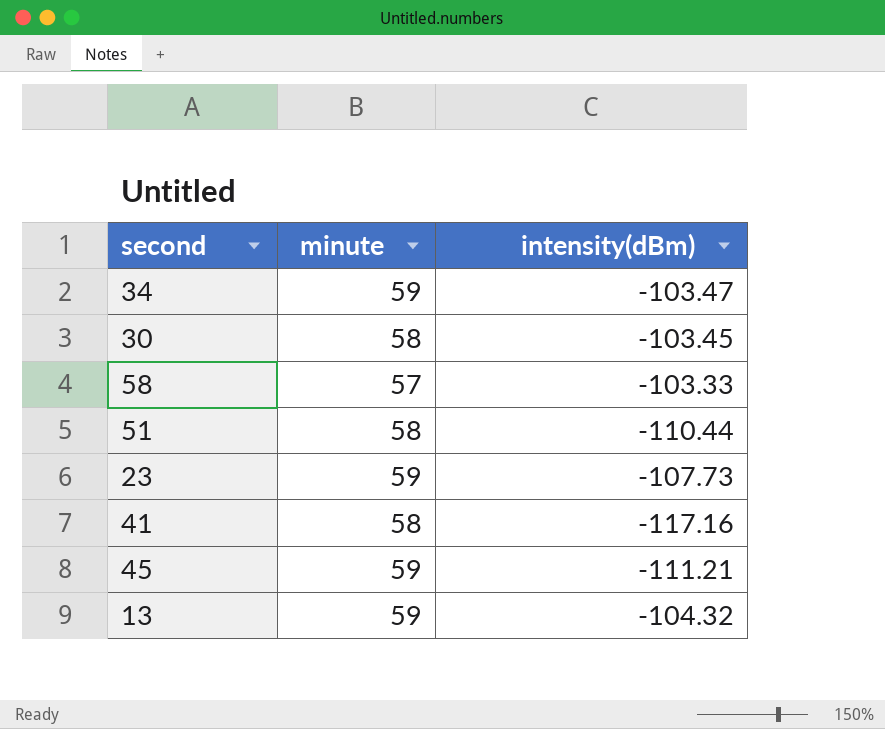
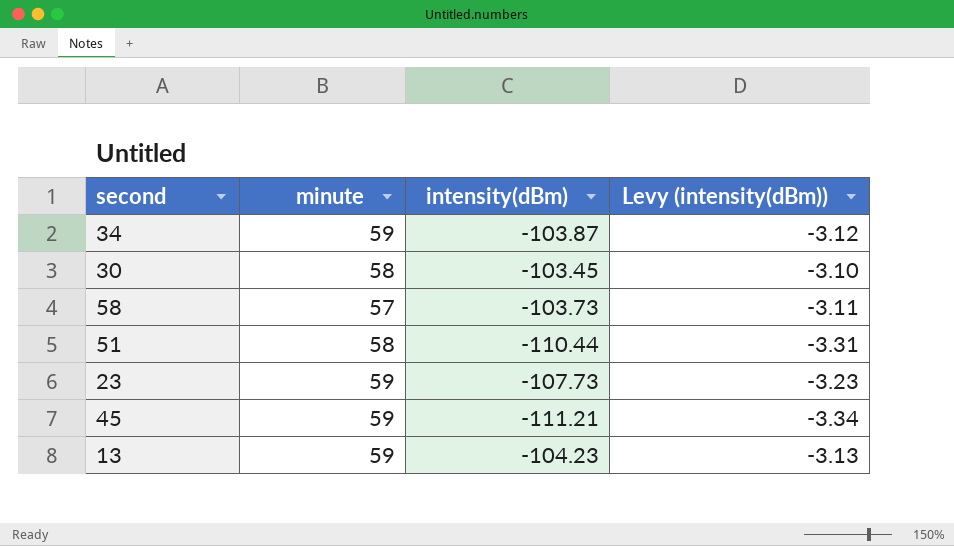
column Levy (intensity(dBm)) | formula: none -> [intensity(dBm)] * 0.03
row 41: 58 | -117.16 -> none
34 | intensity(dBm): -103.47 -> -103.87
58 | intensity(dBm): -103.33 -> -103.73
13 | intensity(dBm): -104.32 -> -104.23

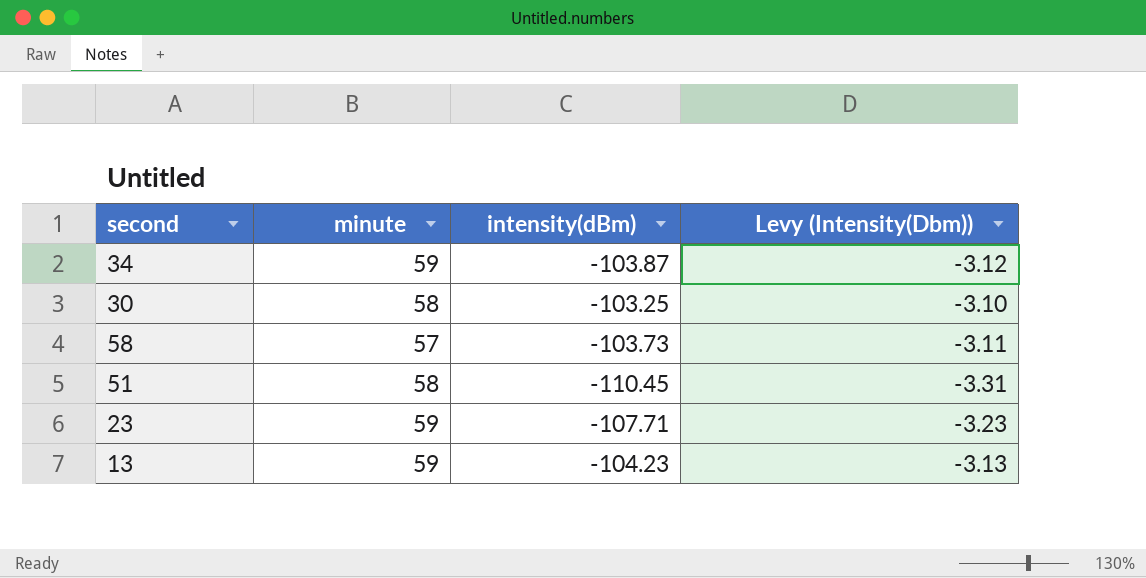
column name: Levy (intensity(dBm)) -> Levy (Intensity(Dbm))
row 45: 59 | -111.21 | -3.34 -> none
30 | intensity(dBm): -103.45 -> -103.25
51 | intensity(dBm): -110.44 -> -110.45
23 | intensity(dBm): -107.73 -> -107.71

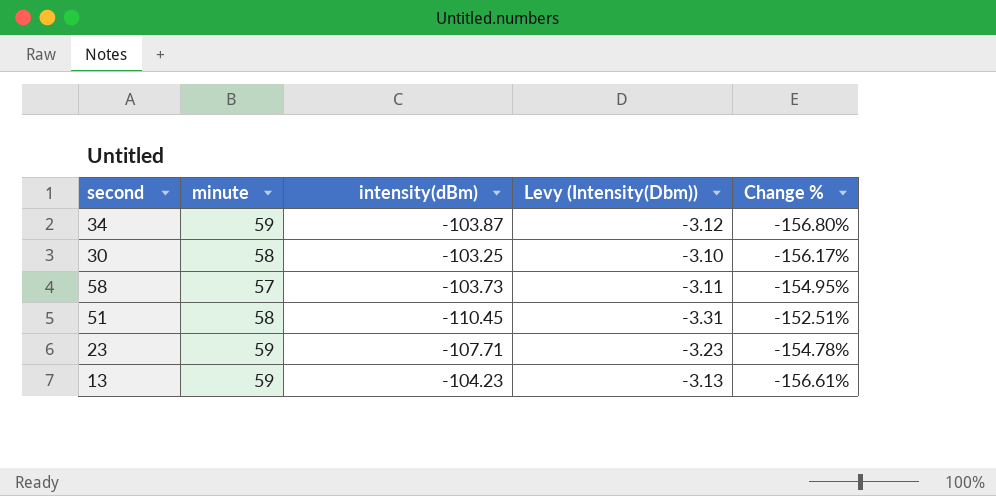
column Change % | formula: none -> ([minute] - [intensity(dBm)]) / [intensity(dBm)]

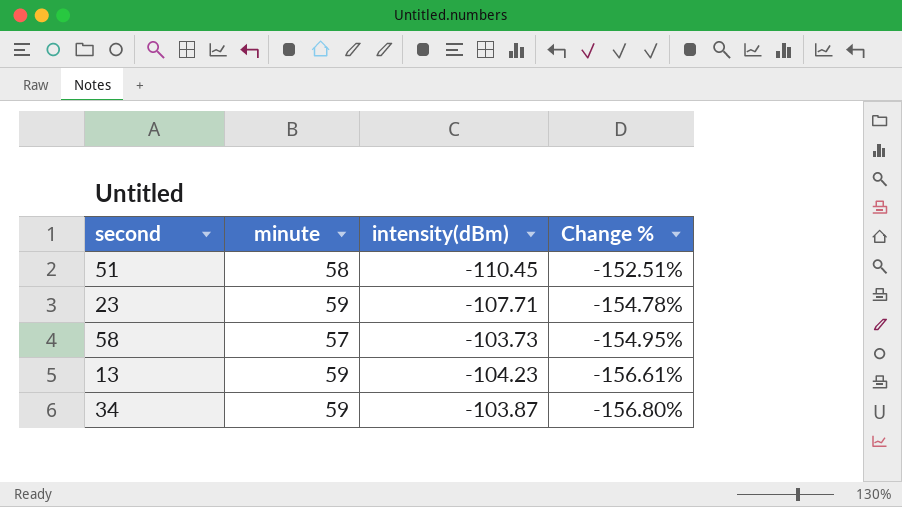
row order: none -> Change % descending
column Levy (Intensity(Dbm)) | formula: [intensity(dBm)] * 0.03 -> none
row 30: 58 | -103.25 | -3.10 | -156.17% -> none

